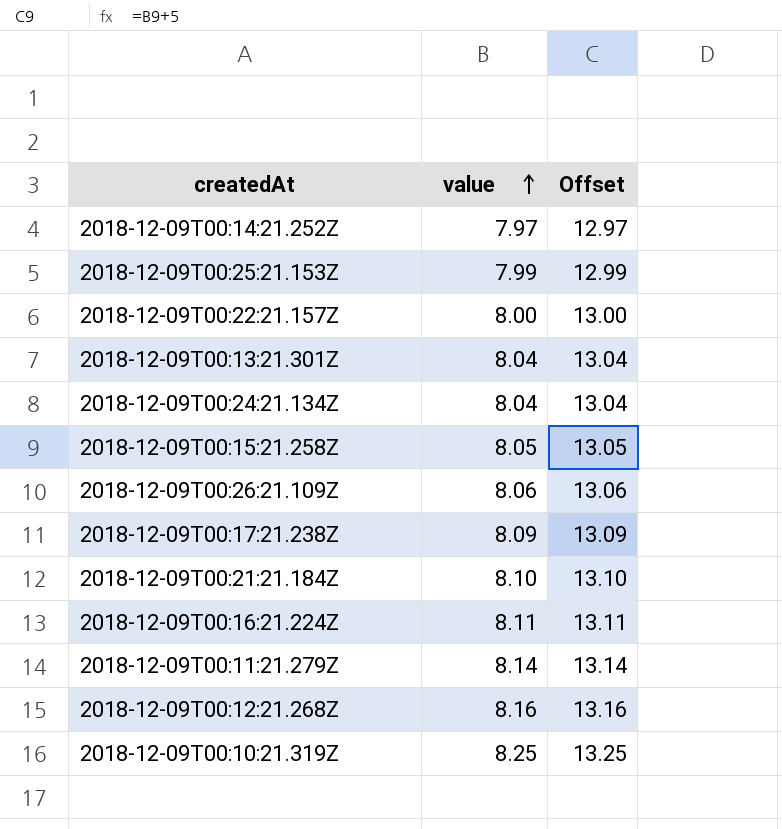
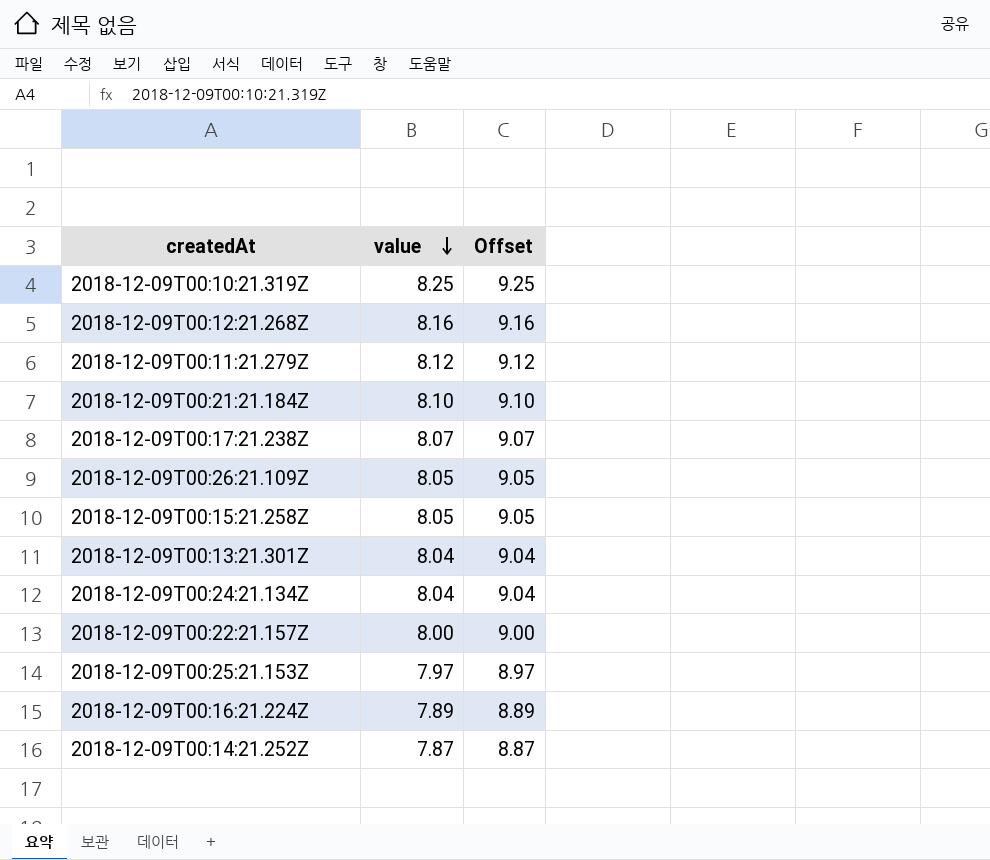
row order: value ascending -> value descending
column Offset | formula: [value] + 5 -> [value] + 1
2018-12-09T00:11:21.279Z | value: 8.14 -> 8.12
2018-12-09T00:17:21.238Z | value: 8.09 -> 8.07
2018-12-09T00:26:21.109Z | value: 8.06 -> 8.05
2018-12-09T00:25:21.153Z | value: 7.99 -> 7.97
2018-12-09T00:16:21.224Z | value: 8.11 -> 7.89
2018-12-09T00:14:21.252Z | value: 7.97 -> 7.87

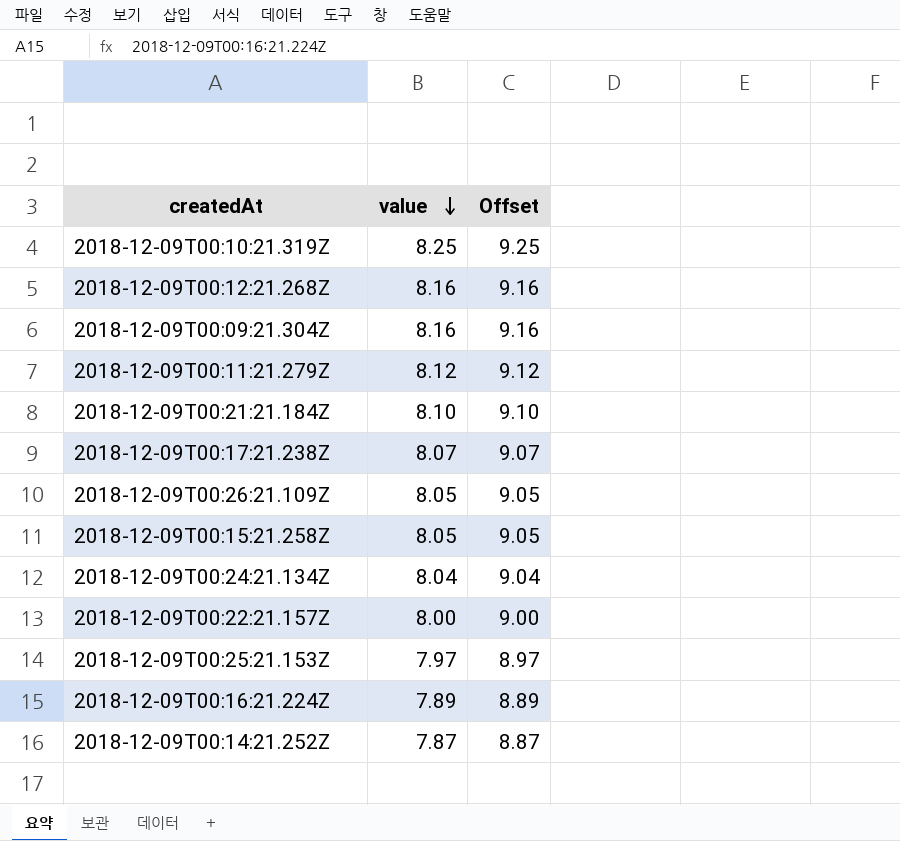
row 2018-12-09T00:13:21.301Z: 8.04 | 9.04 -> none
row 2018-12-09T00:09:21.304Z: none -> 8.16 | 9.16

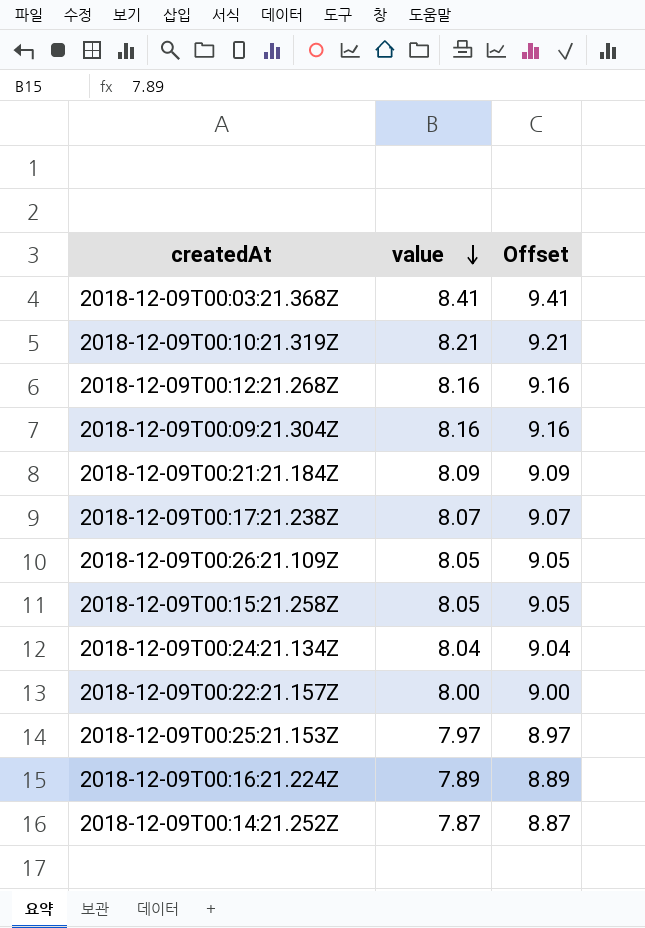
row 2018-12-09T00:11:21.279Z: 8.12 | 9.12 -> none
row 2018-12-09T00:03:21.368Z: none -> 8.41 | 9.41
2018-12-09T00:10:21.319Z | value: 8.25 -> 8.21
2018-12-09T00:10:21.319Z | Offset: 9.25 -> 9.21
2018-12-09T00:21:21.184Z | value: 8.10 -> 8.09
2018-12-09T00:21:21.184Z | Offset: 9.10 -> 9.09

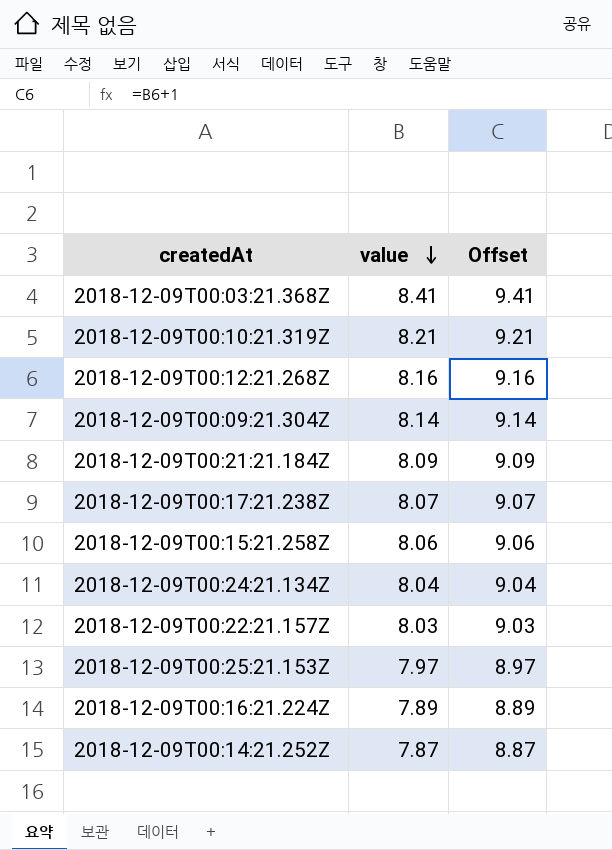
row 2018-12-09T00:26:21.109Z: 8.05 | 9.05 -> none
2018-12-09T00:09:21.304Z | value: 8.16 -> 8.14
2018-12-09T00:09:21.304Z | Offset: 9.16 -> 9.14
2018-12-09T00:15:21.258Z | value: 8.05 -> 8.06
2018-12-09T00:15:21.258Z | Offset: 9.05 -> 9.06
2018-12-09T00:22:21.157Z | value: 8.00 -> 8.03
2018-12-09T00:22:21.157Z | Offset: 9.00 -> 9.03

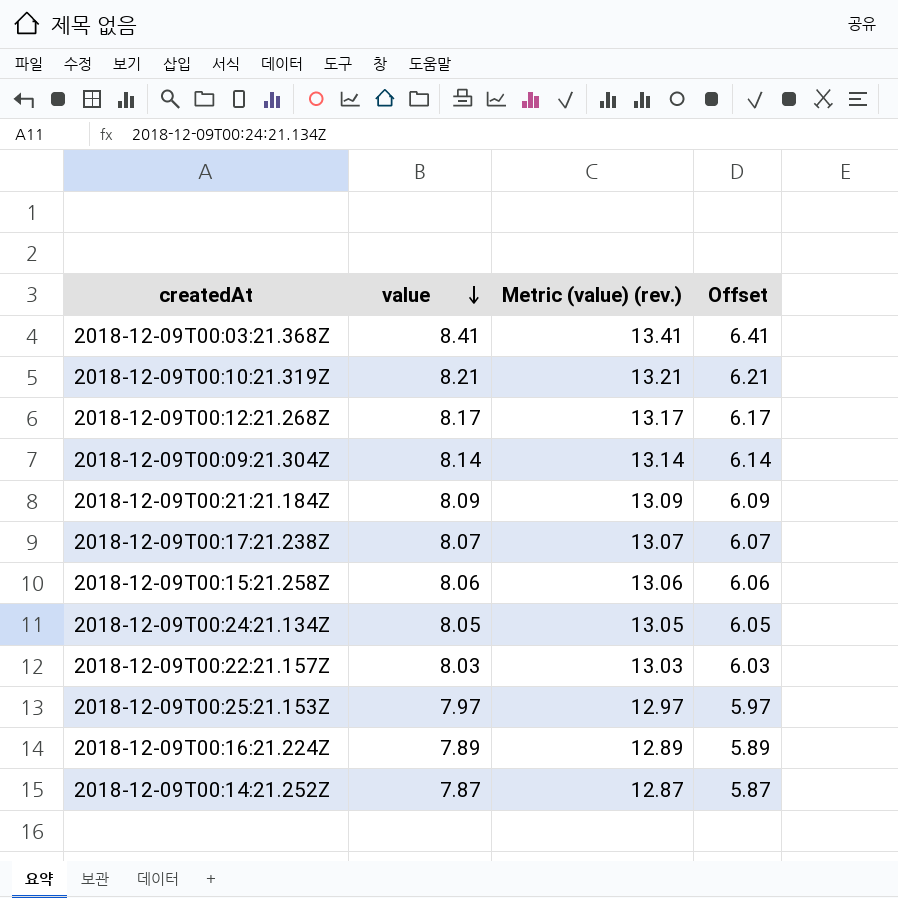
column Metric (value) (rev.) | formula: none -> [value] + 5
column Offset | formula: [value] + 1 -> [value] - 2
2018-12-09T00:12:21.268Z | value: 8.16 -> 8.17
2018-12-09T00:24:21.134Z | value: 8.04 -> 8.05

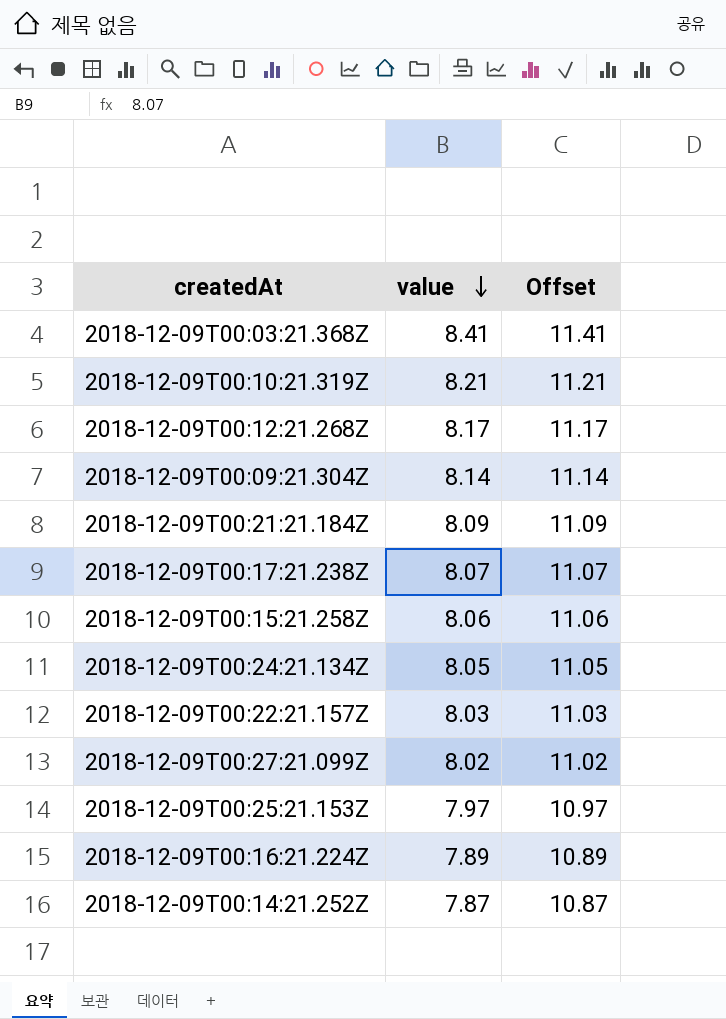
column Metric (value) (rev.) | formula: [value] + 5 -> none
column Offset | formula: [value] - 2 -> [value] + 3
row 2018-12-09T00:27:21.099Z: none -> 8.02 | 11.02

